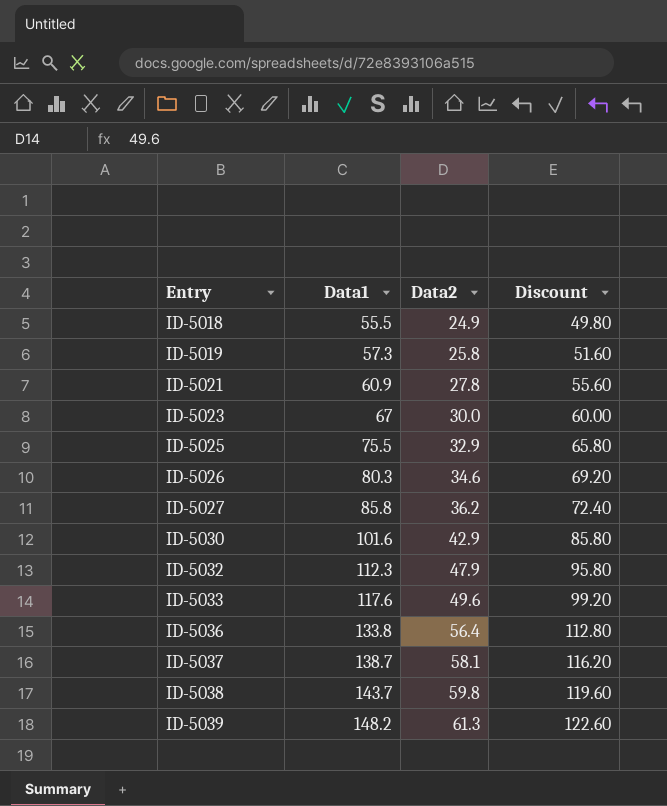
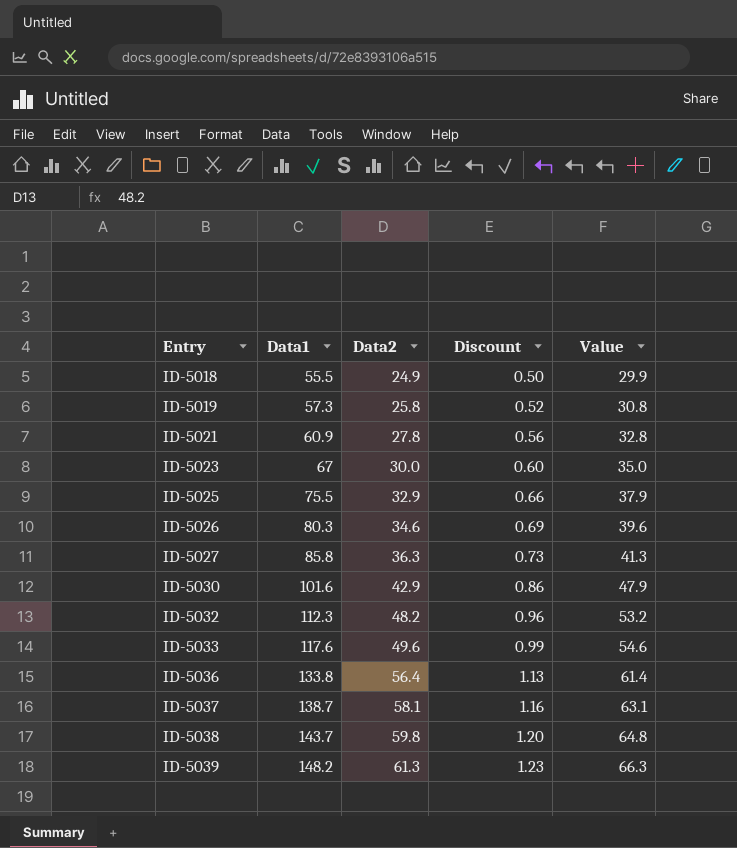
column Discount | formula: [Data2] * 2 -> [Data2] * 0.02
column Value | formula: none -> [Data2] + 5
ID-5027 | Data2: 36.2 -> 36.3
ID-5032 | Data2: 47.9 -> 48.2

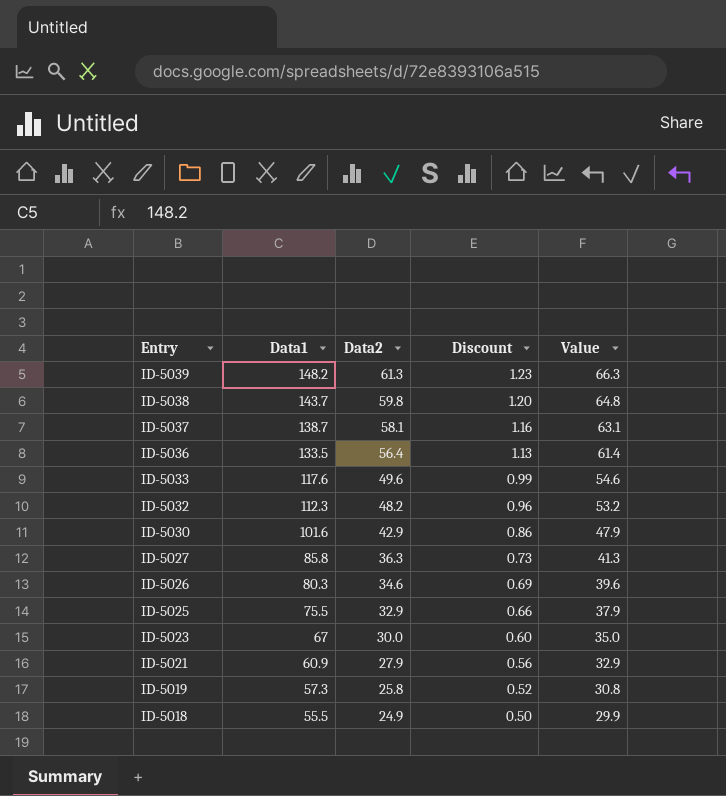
row order: Entry ascending -> Entry descending
ID-5036 | Data1: 133.8 -> 133.5
ID-5021 | Data2: 27.8 -> 27.9
ID-5021 | Value: 32.8 -> 32.9

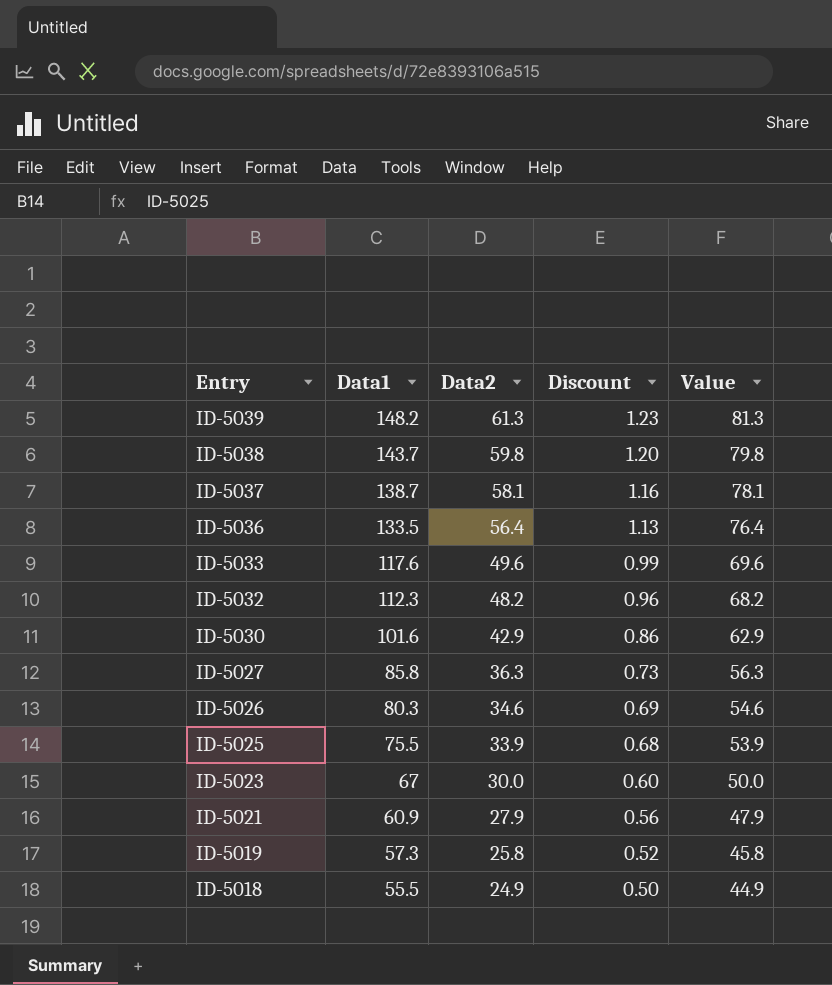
column Value | formula: [Data2] + 5 -> [Data2] + 20
ID-5025 | Data2: 32.9 -> 33.9
ID-5025 | Discount: 0.66 -> 0.68

